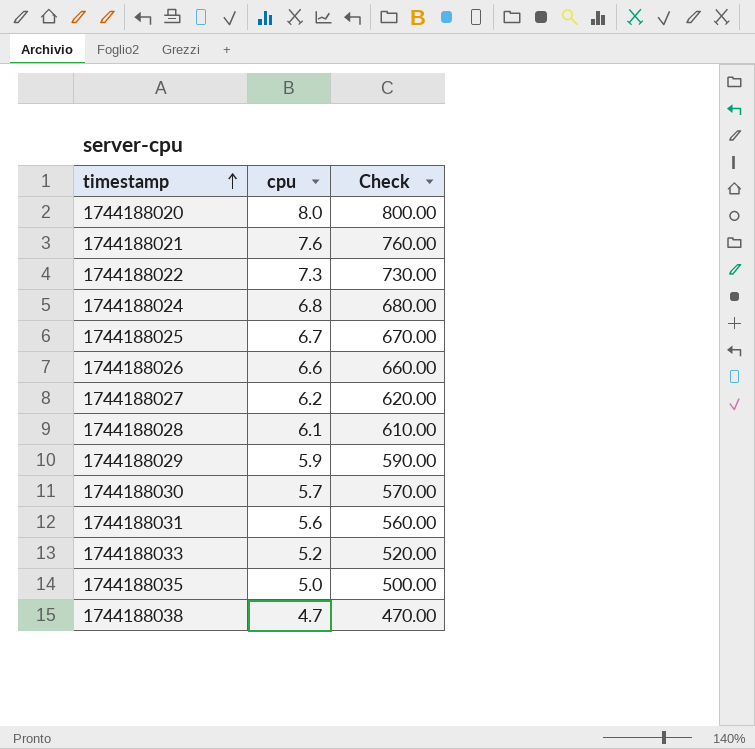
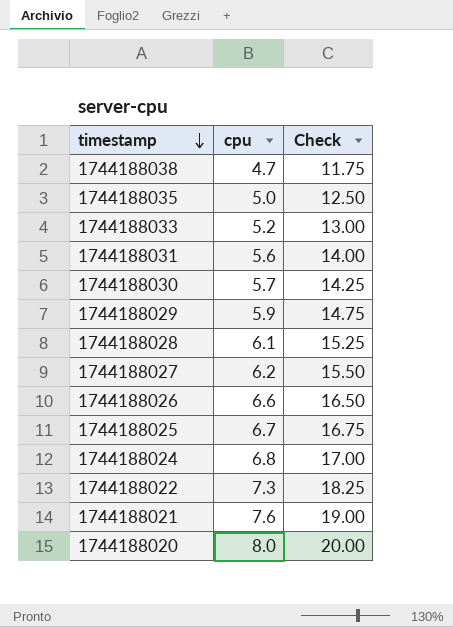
row order: timestamp ascending -> timestamp descending
column Check | formula: [cpu] * 100 -> [cpu] * 2.5

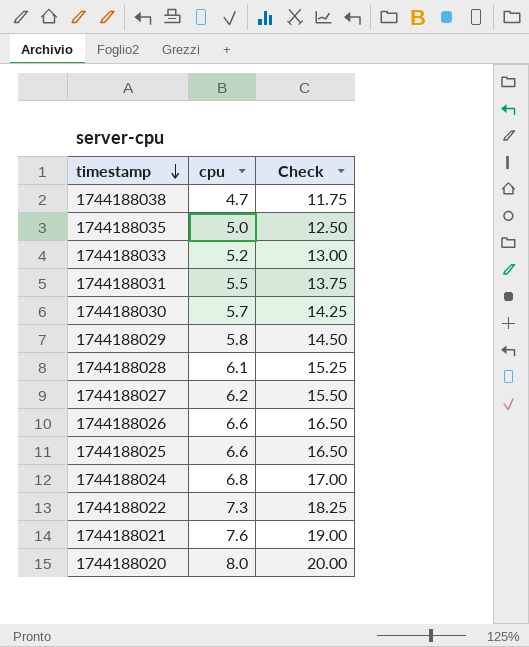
1744188031 | cpu: 5.6 -> 5.5
1744188031 | Check: 14.00 -> 13.75
1744188029 | cpu: 5.9 -> 5.8
1744188029 | Check: 14.75 -> 14.50
1744188025 | cpu: 6.7 -> 6.6
1744188025 | Check: 16.75 -> 16.50

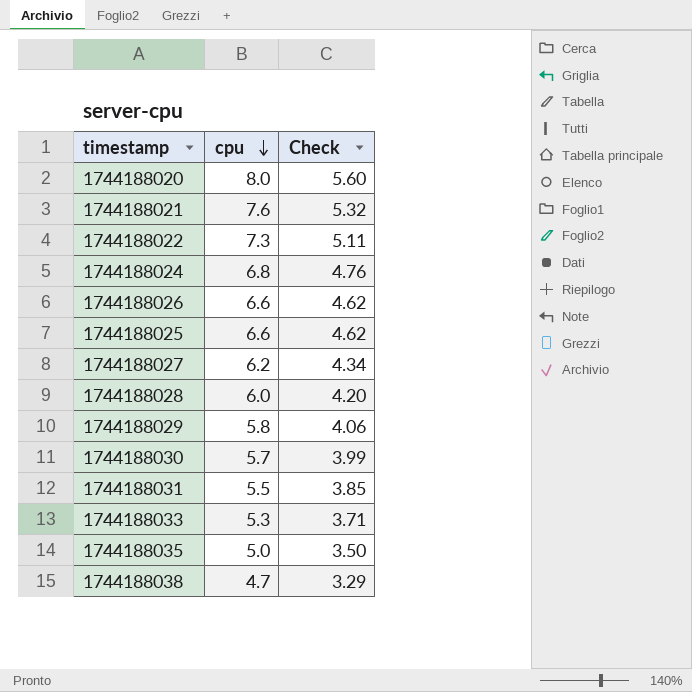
row order: timestamp descending -> cpu descending
column Check | formula: [cpu] * 2.5 -> [cpu] * 0.7
1744188028 | cpu: 6.1 -> 6.0
1744188033 | cpu: 5.2 -> 5.3

